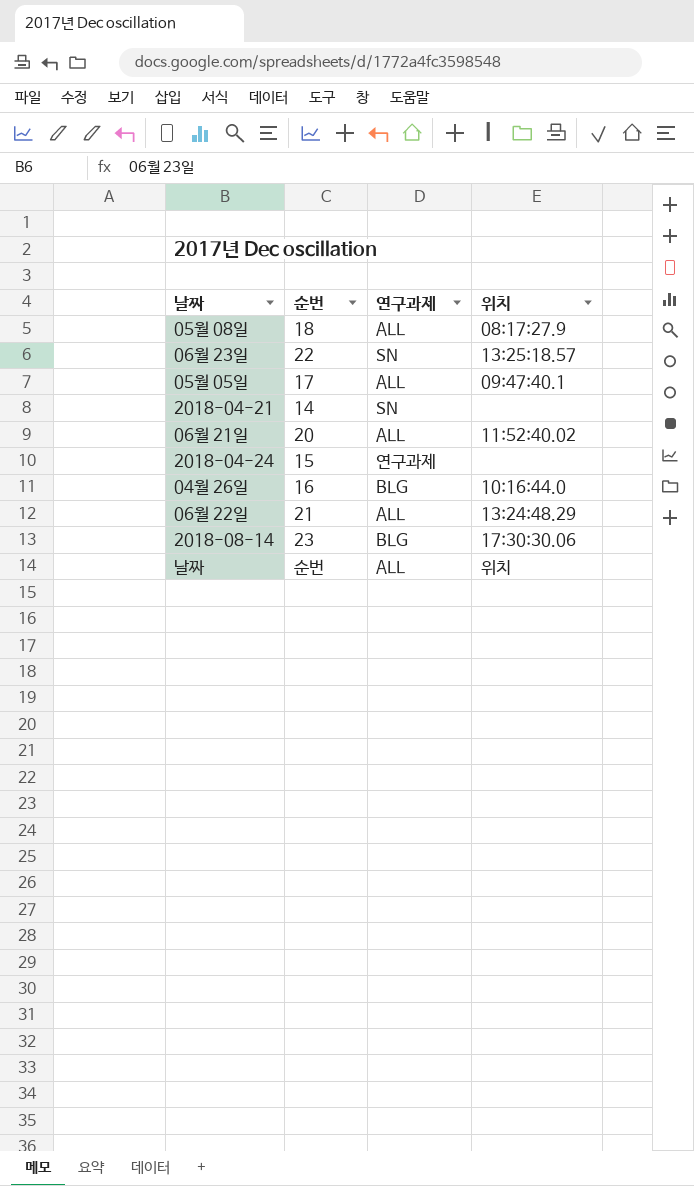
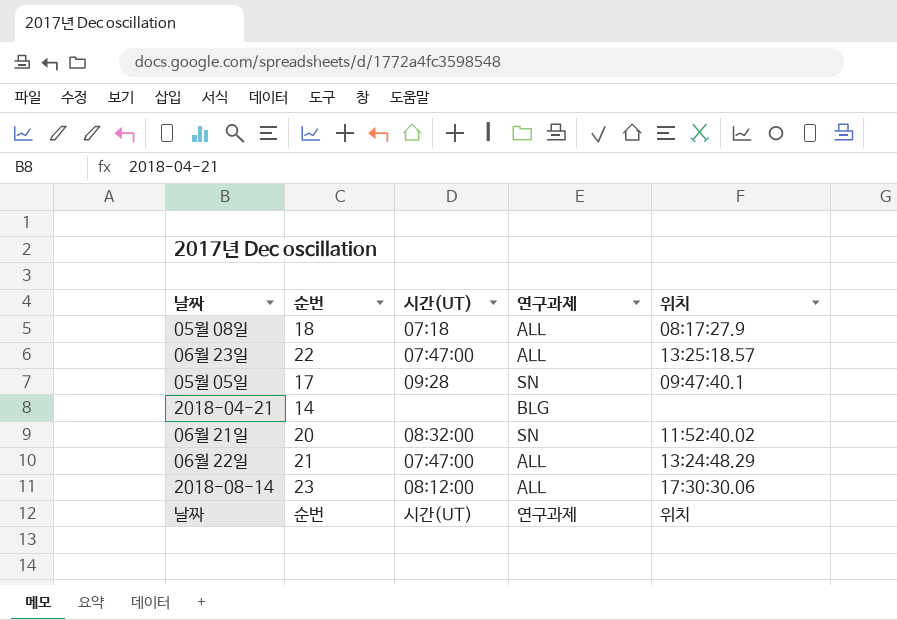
column 시간(UT) | position: none -> 3
row 2018-04-24: 15 | 연구과제 | none -> none
row 04월 26일: 16 | BLG | 10:16:44.0 -> none
06월 23일 | 연구과제: SN -> ALL
05월 05일 | 연구과제: ALL -> SN
2018-04-21 | 연구과제: SN -> BLG
06월 21일 | 연구과제: ALL -> SN
2018-08-14 | 연구과제: BLG -> ALL
날짜 | 연구과제: ALL -> 연구과제

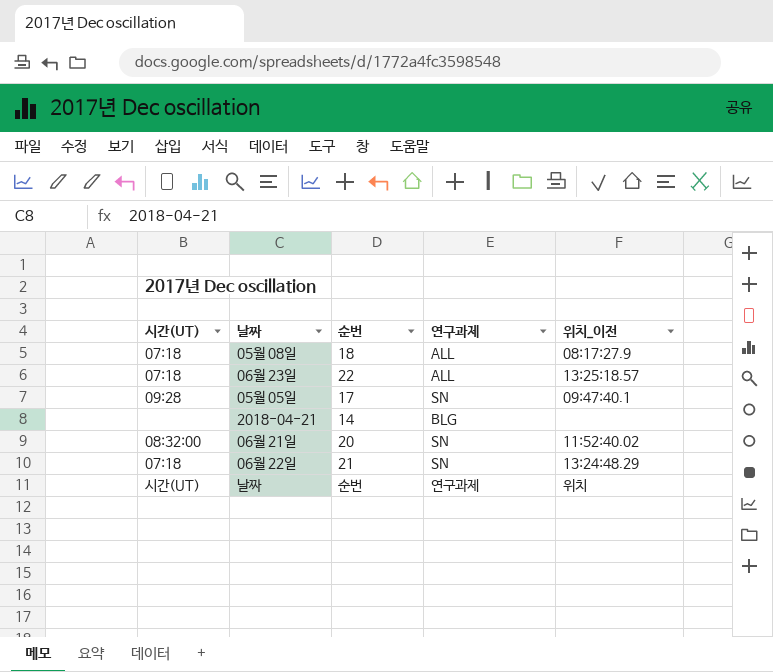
column 시간(UT) | position: 3 -> 1
column name: 위치 -> 위치_이전
row 2018-08-14: 23 | 08:12:00 | ALL | 17:30:30.06 -> none
06월 23일 | 시간(UT): 07:47:00 -> 07:18
06월 22일 | 시간(UT): 07:47:00 -> 07:18
06월 22일 | 연구과제: ALL -> SN

